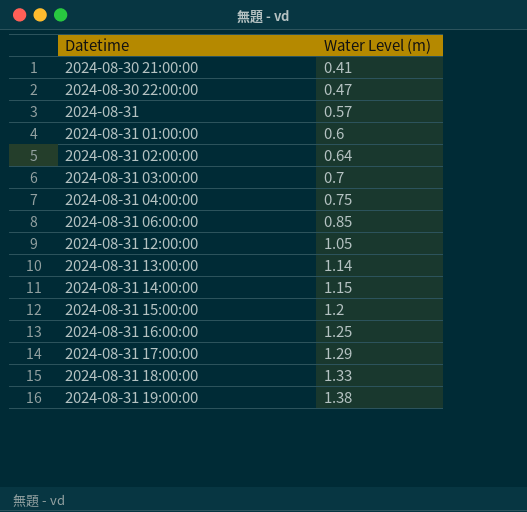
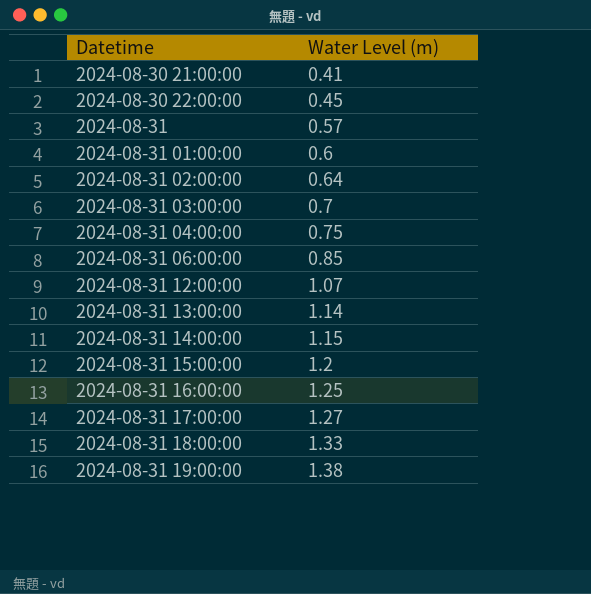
2024-08-30 22:00:00 | Water Level (m): 0.47 -> 0.45
2024-08-31 12:00:00 | Water Level (m): 1.05 -> 1.07
2024-08-31 17:00:00 | Water Level (m): 1.29 -> 1.27

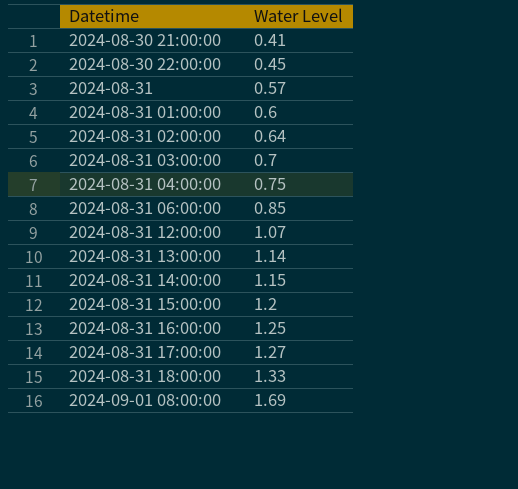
column name: Water Level (m) -> Water Level
row 2024-08-31 19:00:00: 1.38 -> none
row 2024-09-01 08:00:00: none -> 1.69

